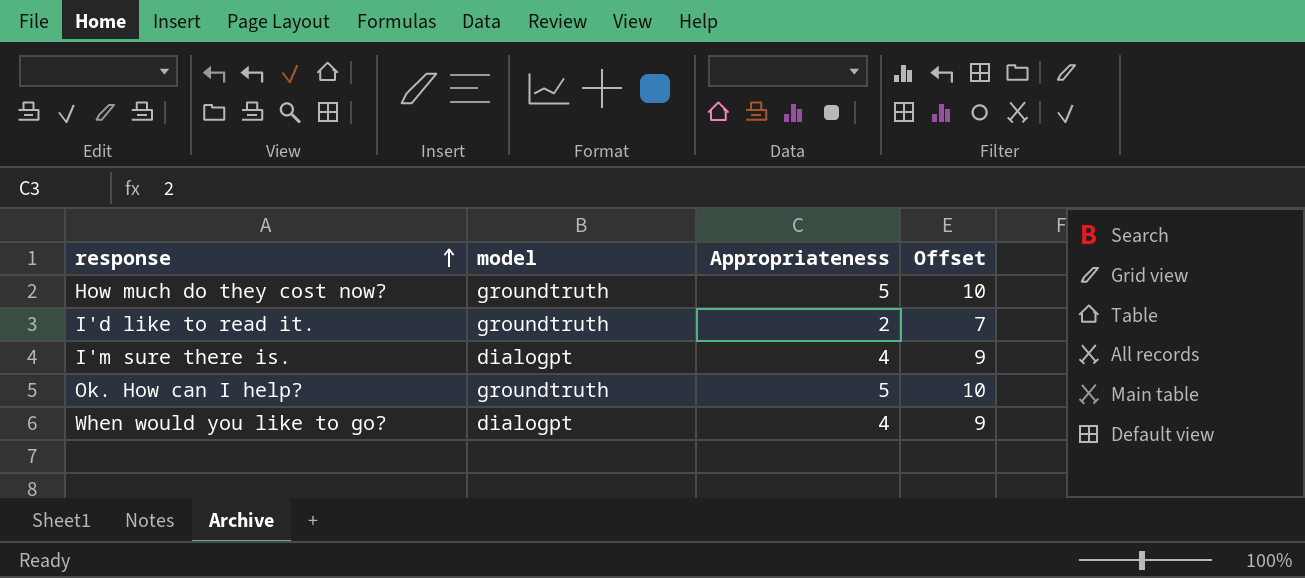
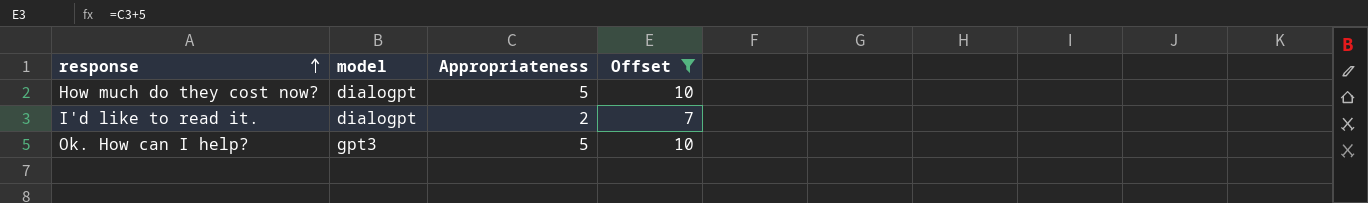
filter: none -> Offset != 9
How much do they cost now? | model: groundtruth -> dialogpt
I'd like to read it. | model: groundtruth -> dialogpt
Ok. How can I help? | model: groundtruth -> gpt3

